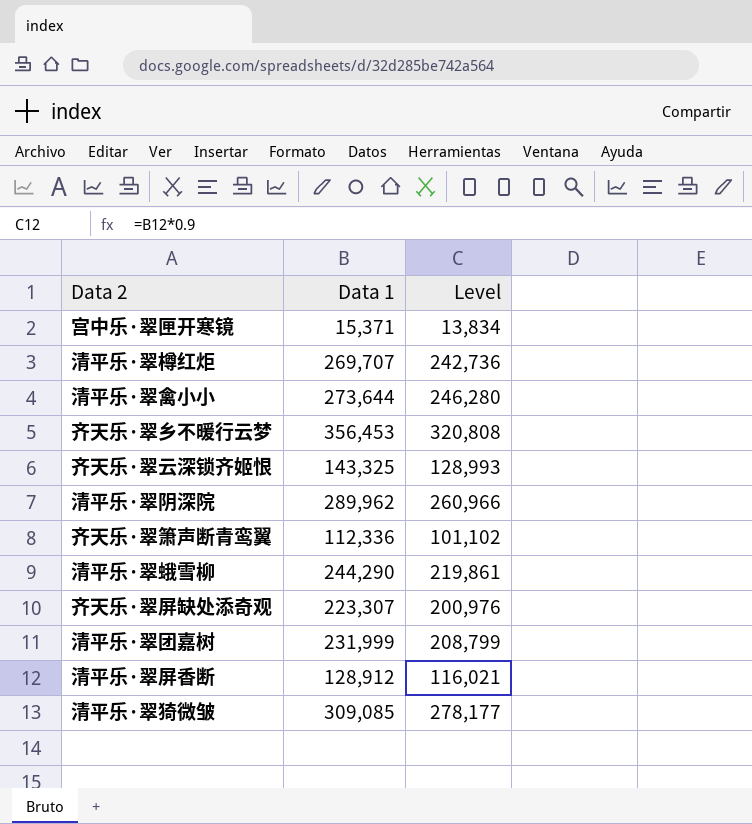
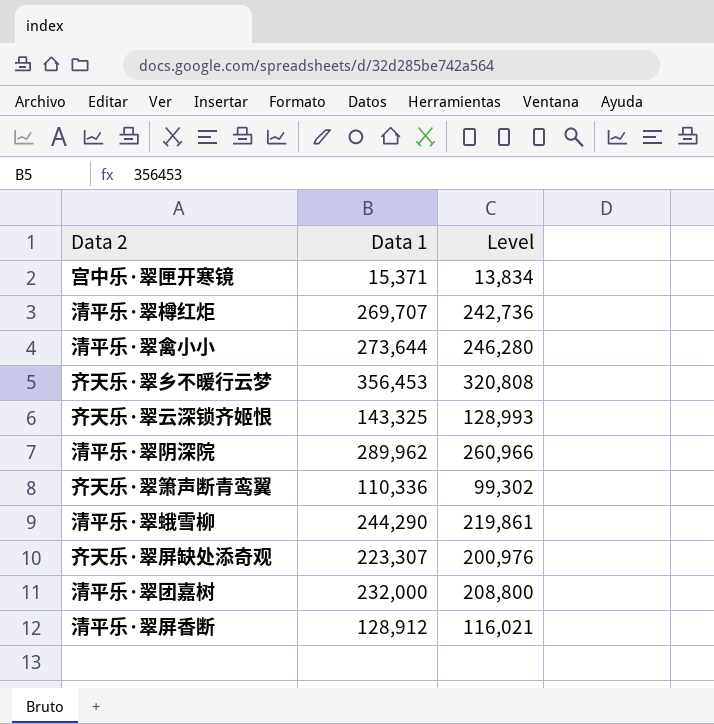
row 清平乐·翠猗微皱: 309,085 | 278,177 -> none
齐天乐·翠箫声断青鸾翼 | Data 1: 112,336 -> 110,336
齐天乐·翠箫声断青鸾翼 | Level: 101,102 -> 99,302
清平乐·翠团嘉树 | Data 1: 231,999 -> 232,000
清平乐·翠团嘉树 | Level: 208,799 -> 208,800

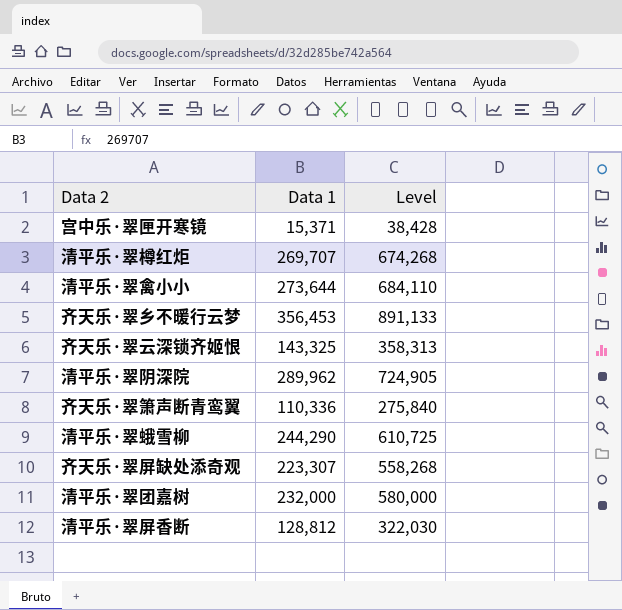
column Level | formula: [Data 1] * 0.9 -> [Data 1] * 2.5
清平乐·翠屏香断 | Data 1: 128,912 -> 128,812

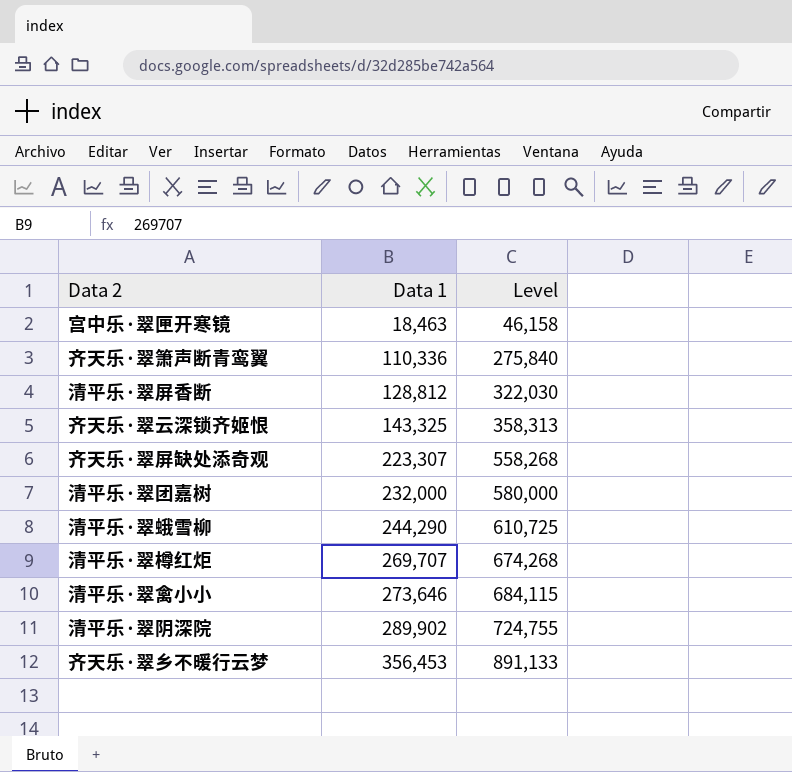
row order: none -> Data 1 ascending
宫中乐·翠匣开寒镜 | Data 1: 15,371 -> 18,463
宫中乐·翠匣开寒镜 | Level: 38,428 -> 46,158
清平乐·翠禽小小 | Data 1: 273,644 -> 273,646
清平乐·翠禽小小 | Level: 684,110 -> 684,115
清平乐·翠阴深院 | Data 1: 289,962 -> 289,902
清平乐·翠阴深院 | Level: 724,905 -> 724,755

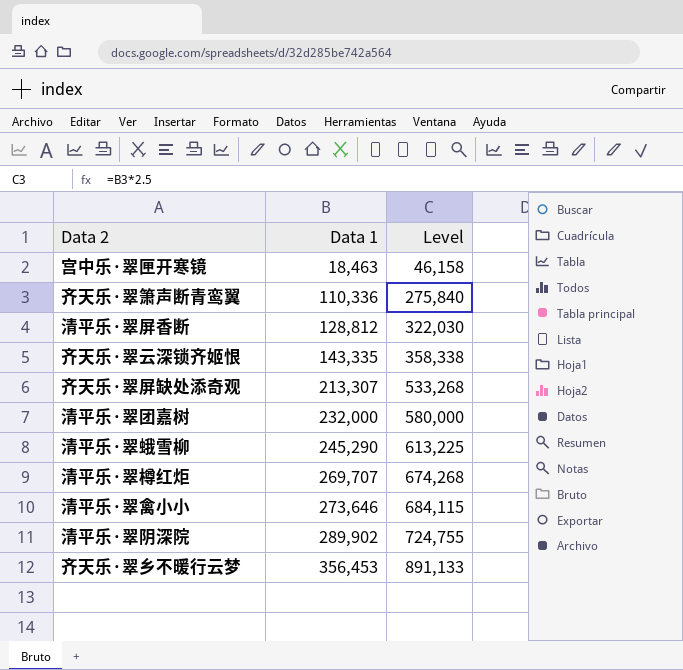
齐天乐·翠云深锁齐姬恨 | Data 1: 143,325 -> 143,335
齐天乐·翠云深锁齐姬恨 | Level: 358,313 -> 358,338
齐天乐·翠屏缺处添奇观 | Data 1: 223,307 -> 213,307
齐天乐·翠屏缺处添奇观 | Level: 558,268 -> 533,268
清平乐·翠蛾雪柳 | Data 1: 244,290 -> 245,290
清平乐·翠蛾雪柳 | Level: 610,725 -> 613,225

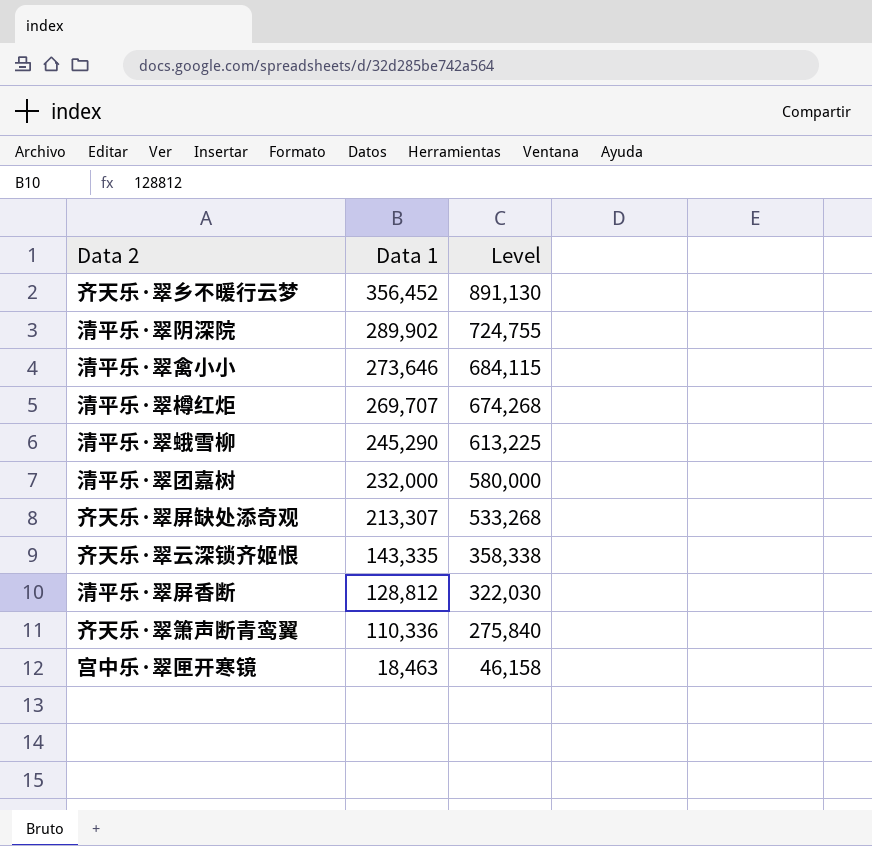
row order: Data 1 ascending -> Data 1 descending
齐天乐·翠乡不暖行云梦 | Data 1: 356,453 -> 356,452
齐天乐·翠乡不暖行云梦 | Level: 891,133 -> 891,130

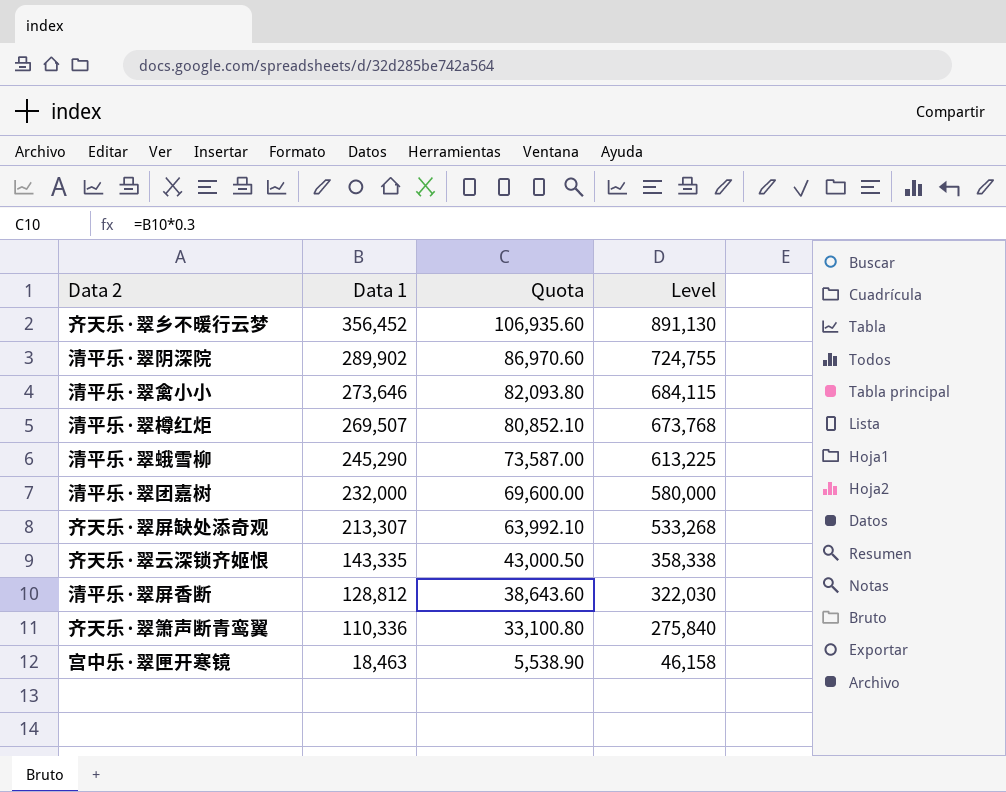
column Quota | formula: none -> [Data 1] * 0.3
清平乐·翠樽红炬 | Data 1: 269,707 -> 269,507
清平乐·翠樽红炬 | Level: 674,268 -> 673,768

